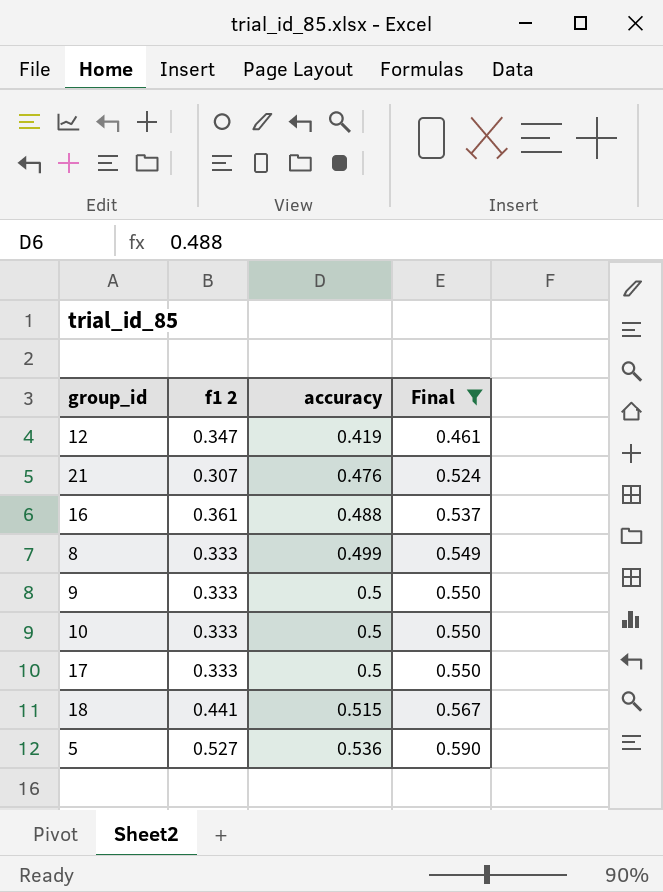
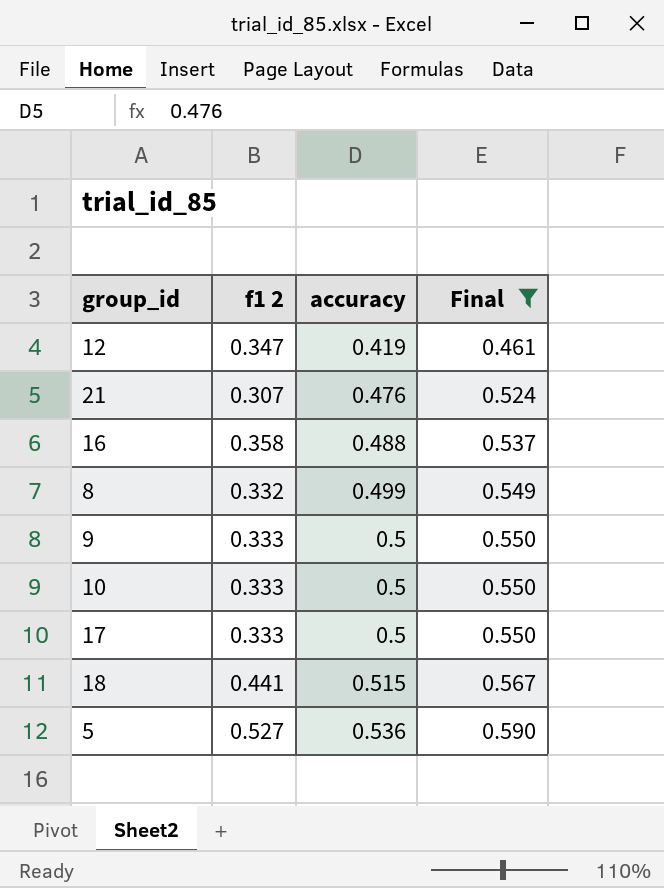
16 | f1 2: 0.361 -> 0.358
8 | f1 2: 0.333 -> 0.332

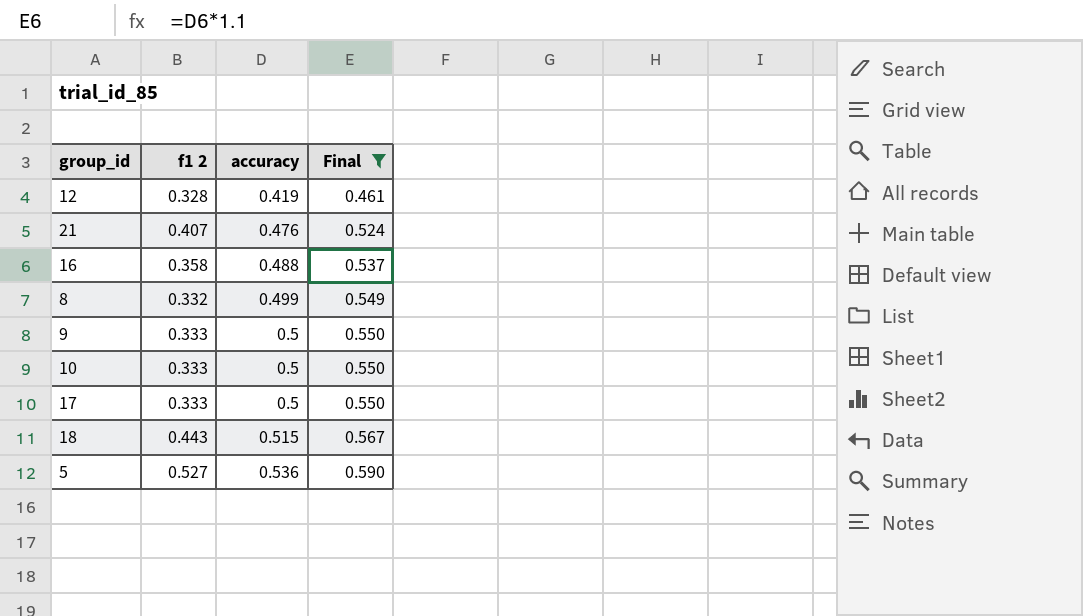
12 | f1 2: 0.347 -> 0.328
21 | f1 2: 0.307 -> 0.407
18 | f1 2: 0.441 -> 0.443

